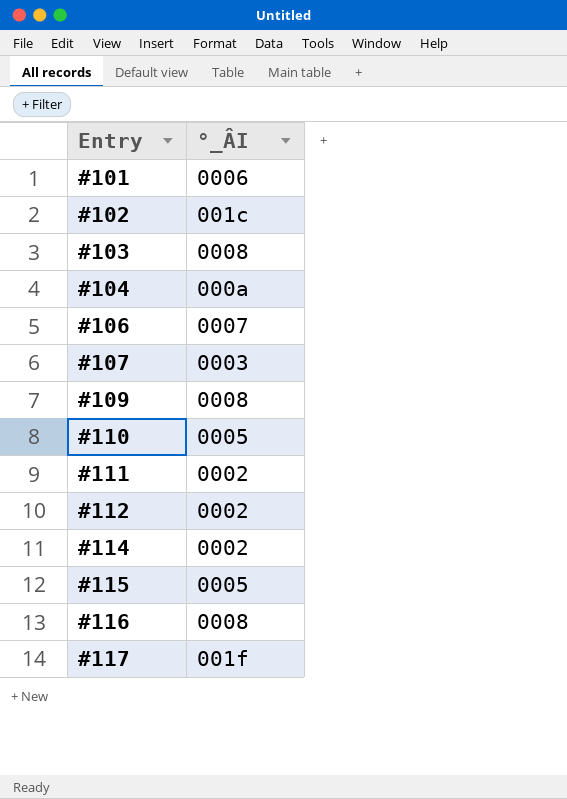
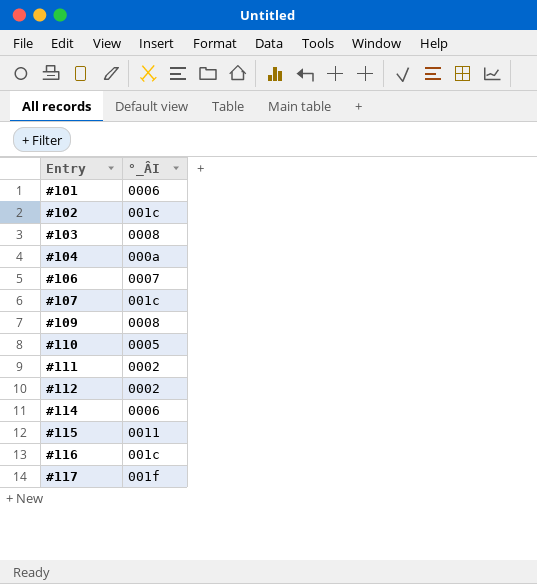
#107 | °_ÂI: 0003 -> 001c
#114 | °_ÂI: 0002 -> 0006
#115 | °_ÂI: 0005 -> 0011
#116 | °_ÂI: 0008 -> 001c

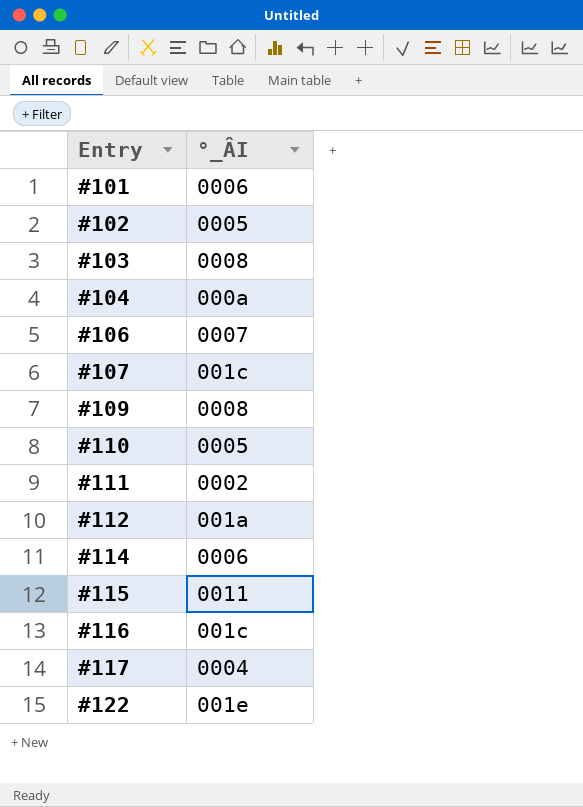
#102 | °_ÂI: 001c -> 0005
#112 | °_ÂI: 0002 -> 001a
#117 | °_ÂI: 001f -> 0004
row #122: none -> 001e

